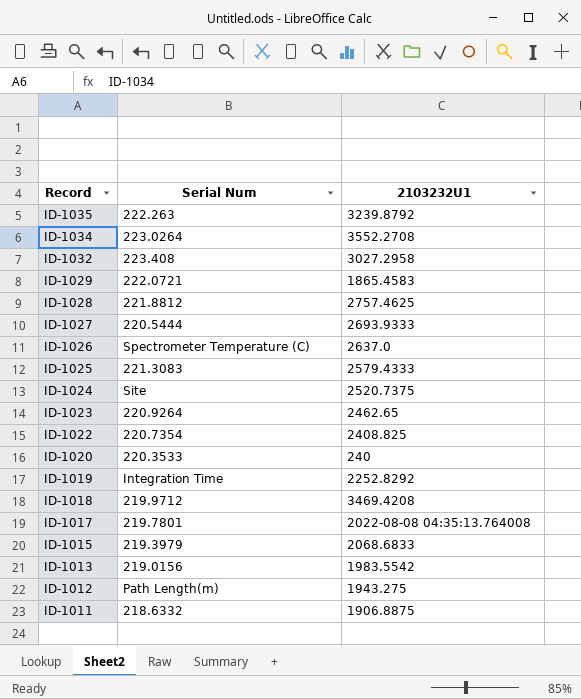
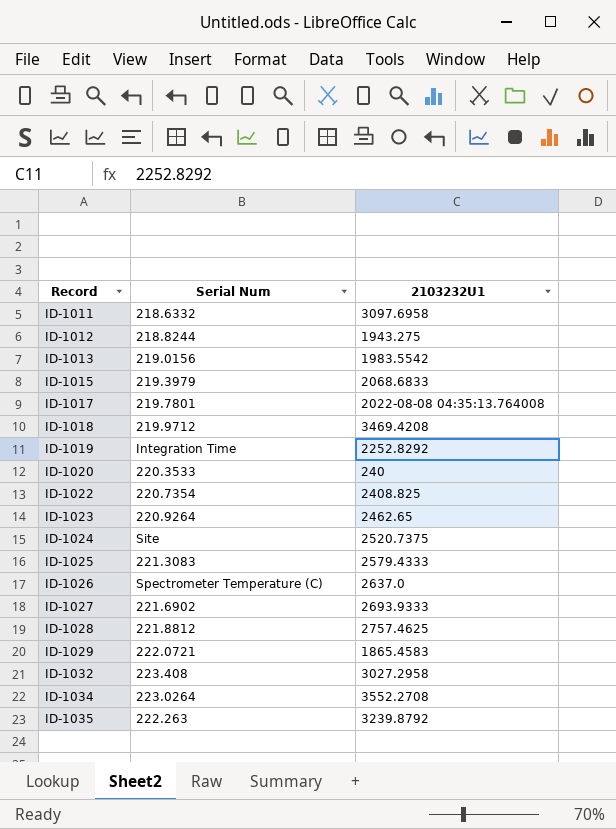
row order: Record descending -> Record ascending
ID-1011 | 2103232U1: 1906.8875 -> 3097.6958
ID-1012 | Serial Num: Path Length(m) -> 218.8244
ID-1027 | Serial Num: 220.5444 -> 221.6902

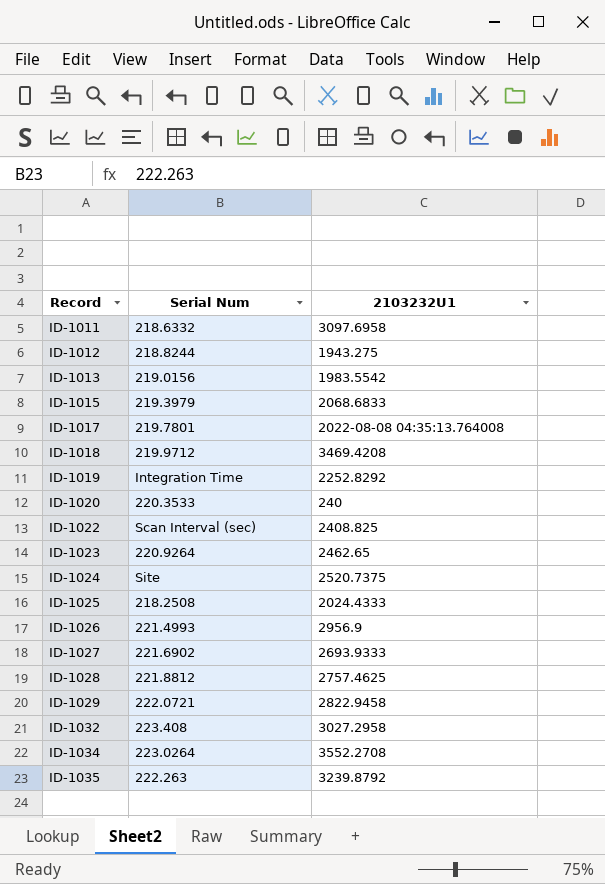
ID-1022 | Serial Num: 220.7354 -> Scan Interval (sec)
ID-1025 | Serial Num: 221.3083 -> 218.2508
ID-1025 | 2103232U1: 2579.4333 -> 2024.4333
ID-1026 | Serial Num: Spectrometer Temperature (C) -> 221.4993
ID-1026 | 2103232U1: 2637.0 -> 2956.9
ID-1029 | 2103232U1: 1865.4583 -> 2822.9458

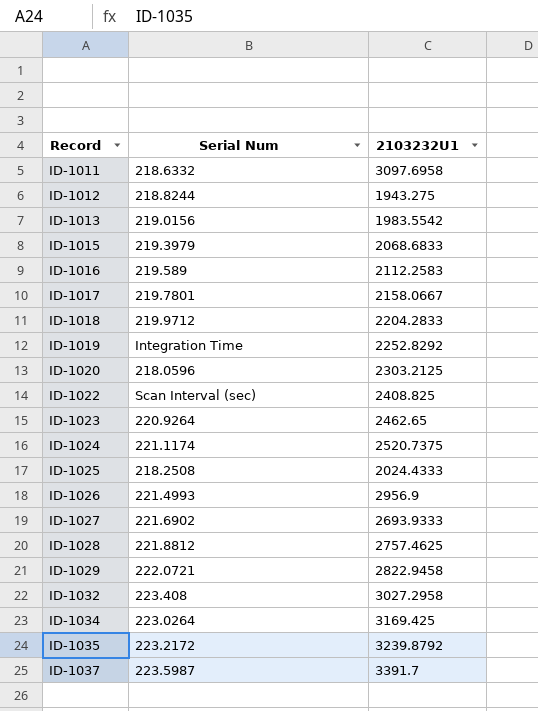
row ID-1016: none -> 219.589 | 2112.2583
ID-1017 | 2103232U1: 2022-08-08 04:35:13.764008 -> 2158.0667
ID-1018 | 2103232U1: 3469.4208 -> 2204.2833
ID-1020 | Serial Num: 220.3533 -> 218.0596
ID-1020 | 2103232U1: 240 -> 2303.2125
ID-1024 | Serial Num: Site -> 221.1174
ID-1034 | 2103232U1: 3552.2708 -> 3169.425
ID-1035 | Serial Num: 222.263 -> 223.2172
row ID-1037: none -> 223.5987 | 3391.7

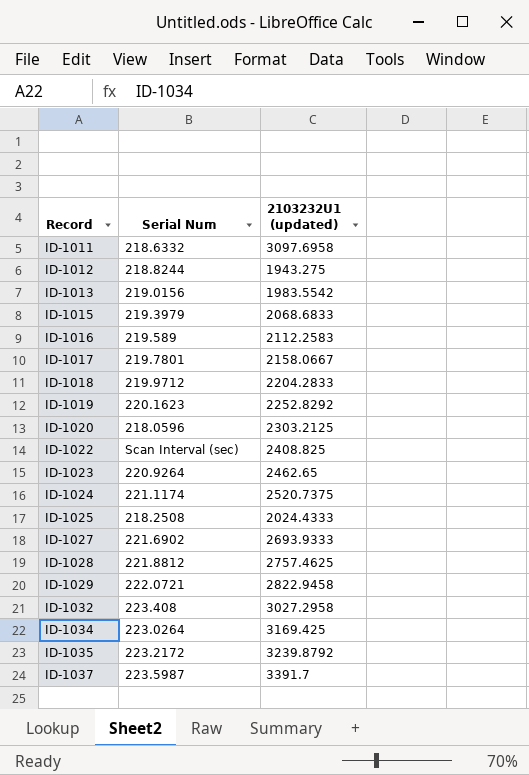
column name: 2103232U1 -> 2103232U1 (updated)
row ID-1026: 221.4993 | 2956.9 -> none
ID-1019 | Serial Num: Integration Time -> 220.1623

